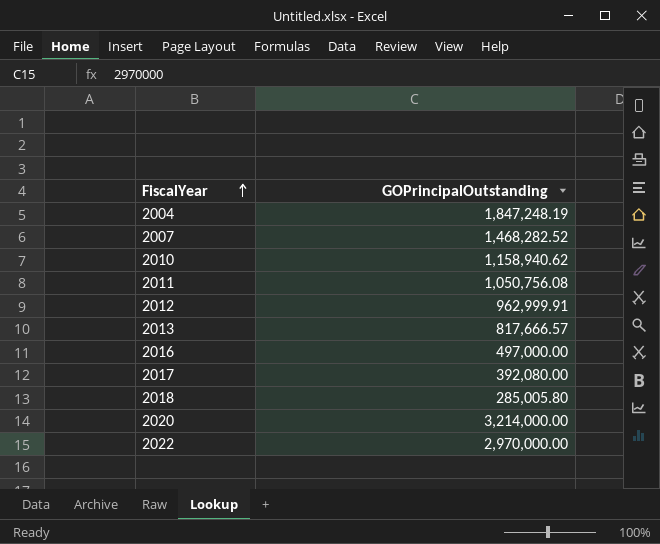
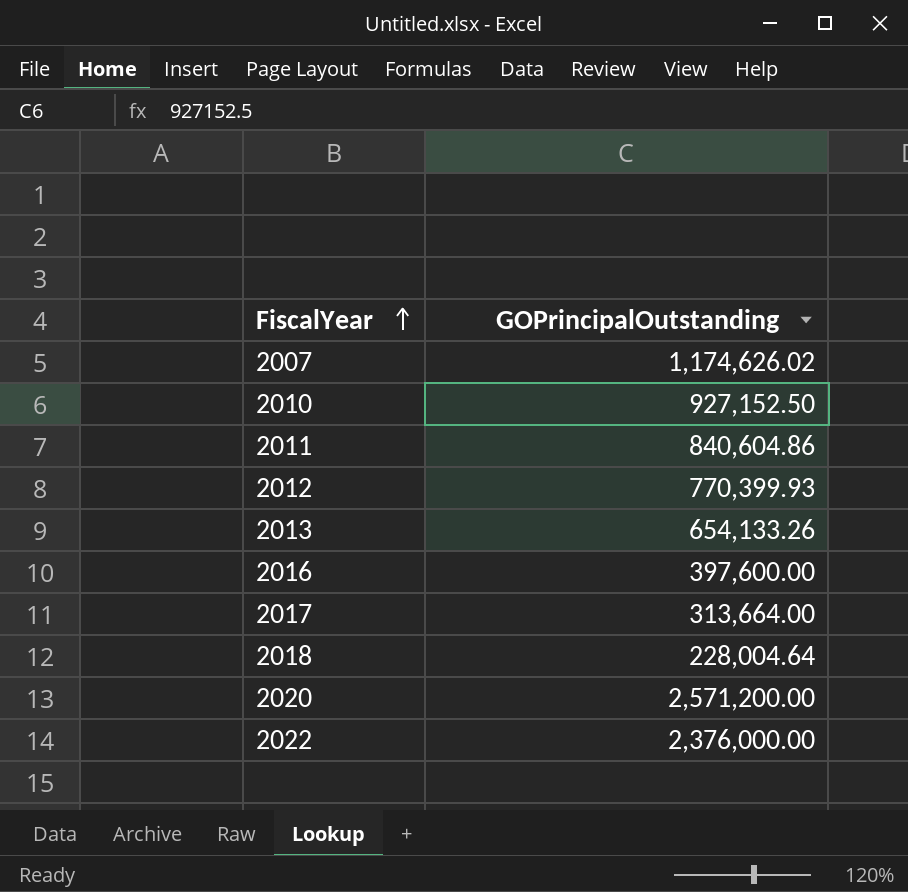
row 2004: 1,847,248.19 -> none
2007 | GOPrincipalOutstanding: 1,468,282.52 -> 1,174,626.02
2010 | GOPrincipalOutstanding: 1,158,940.62 -> 927,152.50
2011 | GOPrincipalOutstanding: 1,050,756.08 -> 840,604.86
2012 | GOPrincipalOutstanding: 962,999.91 -> 770,399.93
2013 | GOPrincipalOutstanding: 817,666.57 -> 654,133.26
2016 | GOPrincipalOutstanding: 497,000.00 -> 397,600.00
2017 | GOPrincipalOutstanding: 392,080.00 -> 313,664.00
2018 | GOPrincipalOutstanding: 285,005.80 -> 228,004.64
2020 | GOPrincipalOutstanding: 3,214,000.00 -> 2,571,200.00
2022 | GOPrincipalOutstanding: 2,970,000.00 -> 2,376,000.00

